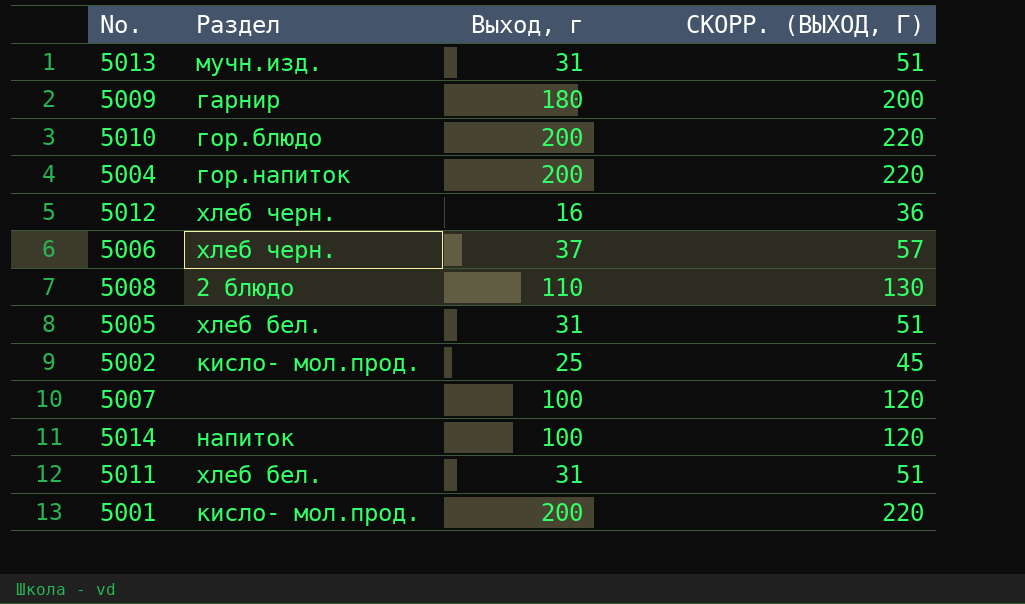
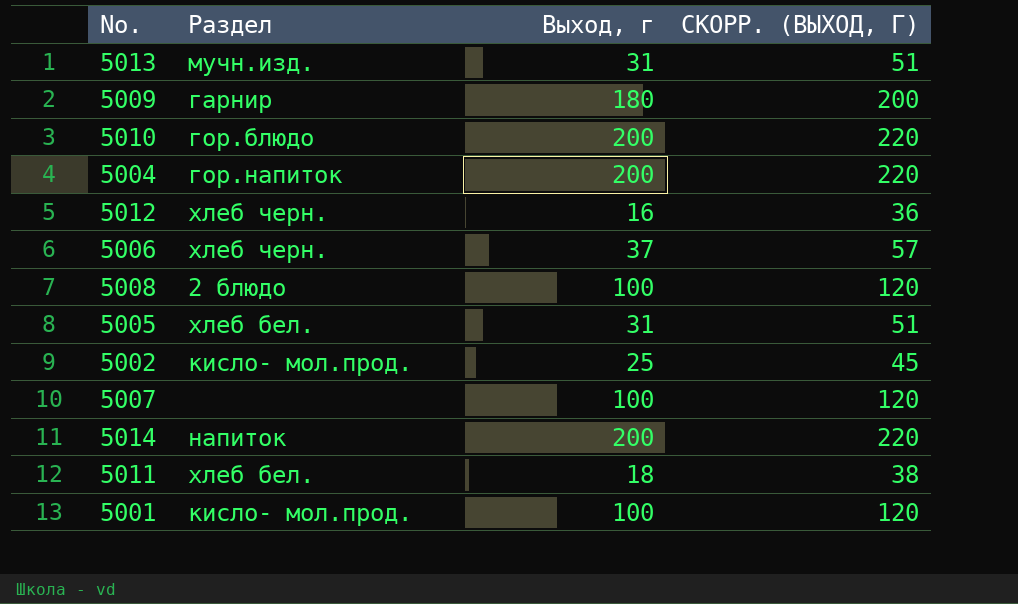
5008 | Выход, г: 110 -> 100
5008 | СКОРР. (ВЫХОД, Г): 130 -> 120
5014 | Выход, г: 100 -> 200
5014 | СКОРР. (ВЫХОД, Г): 120 -> 220
5011 | Выход, г: 31 -> 18
5011 | СКОРР. (ВЫХОД, Г): 51 -> 38
5001 | Выход, г: 200 -> 100
5001 | СКОРР. (ВЫХОД, Г): 220 -> 120

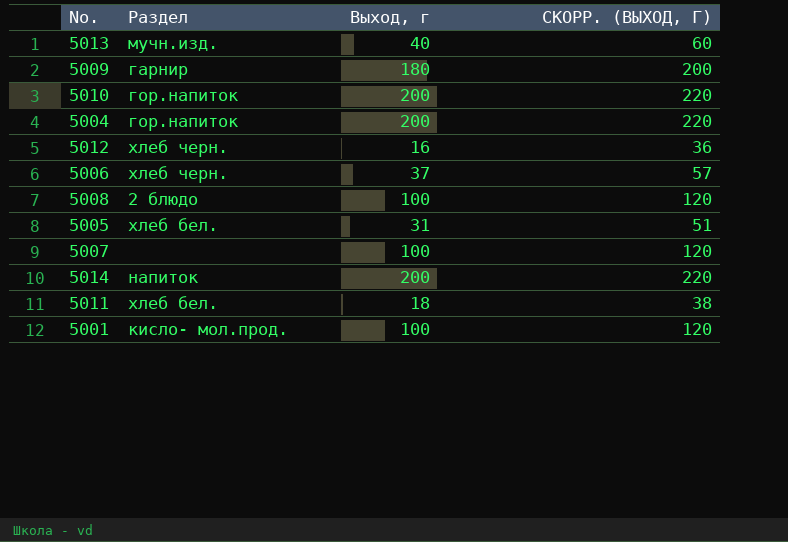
row 5002: кисло- мол.прод. | 25 | 45 -> none
5013 | Выход, г: 31 -> 40
5013 | СКОРР. (ВЫХОД, Г): 51 -> 60
5010 | Раздел: гор.блюдо -> гор.напиток

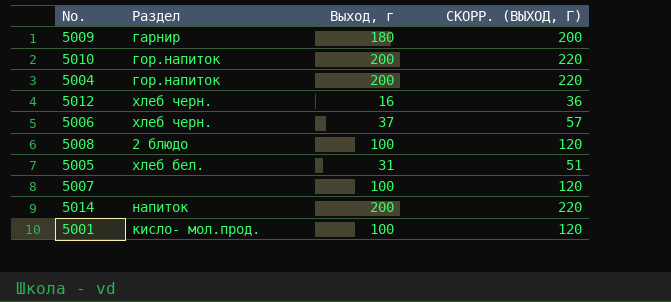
row 5013: мучн.изд. | 40 | 60 -> none
row 5011: хлеб бел. | 18 | 38 -> none

